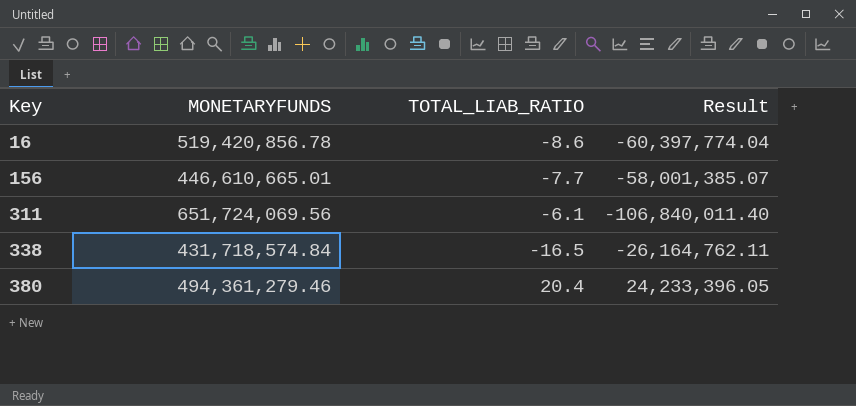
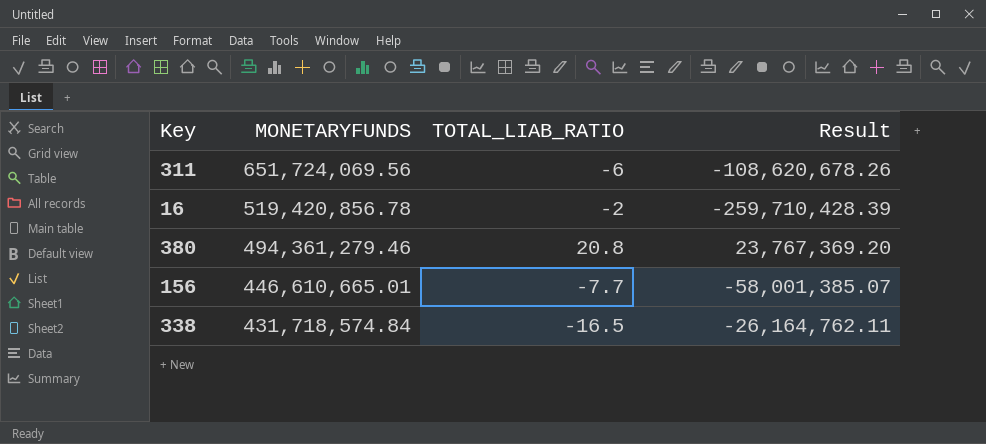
row order: Key ascending -> MONETARYFUNDS descending
311 | TOTAL_LIAB_RATIO: -6.1 -> -6
311 | Result: -106,840,011.40 -> -108,620,678.26
16 | TOTAL_LIAB_RATIO: -8.6 -> -2
16 | Result: -60,397,774.04 -> -259,710,428.39
380 | TOTAL_LIAB_RATIO: 20.4 -> 20.8
380 | Result: 24,233,396.05 -> 23,767,369.20

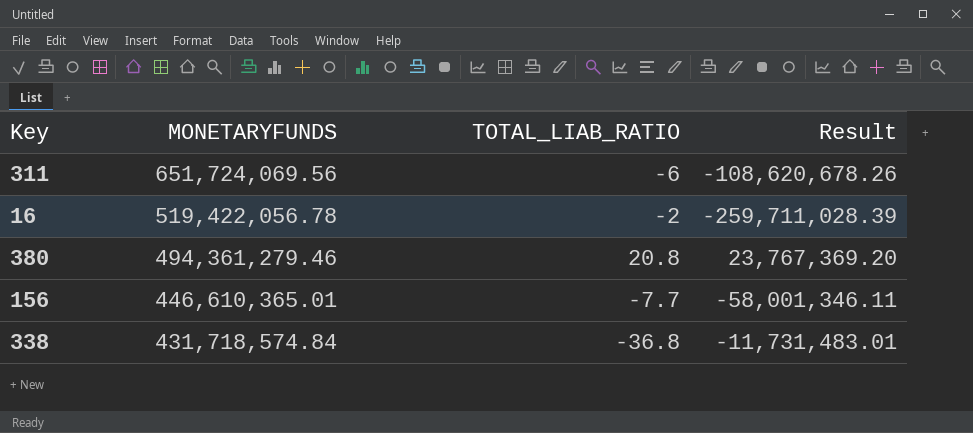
16 | MONETARYFUNDS: 519,420,856.78 -> 519,422,056.78
16 | Result: -259,710,428.39 -> -259,711,028.39
156 | MONETARYFUNDS: 446,610,665.01 -> 446,610,365.01
156 | Result: -58,001,385.07 -> -58,001,346.11
338 | TOTAL_LIAB_RATIO: -16.5 -> -36.8
338 | Result: -26,164,762.11 -> -11,731,483.01

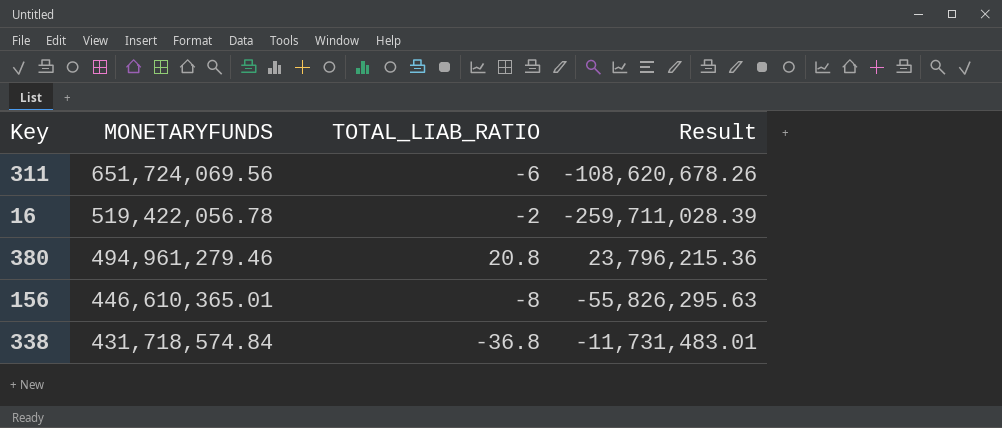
380 | MONETARYFUNDS: 494,361,279.46 -> 494,961,279.46
380 | Result: 23,767,369.20 -> 23,796,215.36
156 | TOTAL_LIAB_RATIO: -7.7 -> -8
156 | Result: -58,001,346.11 -> -55,826,295.63

